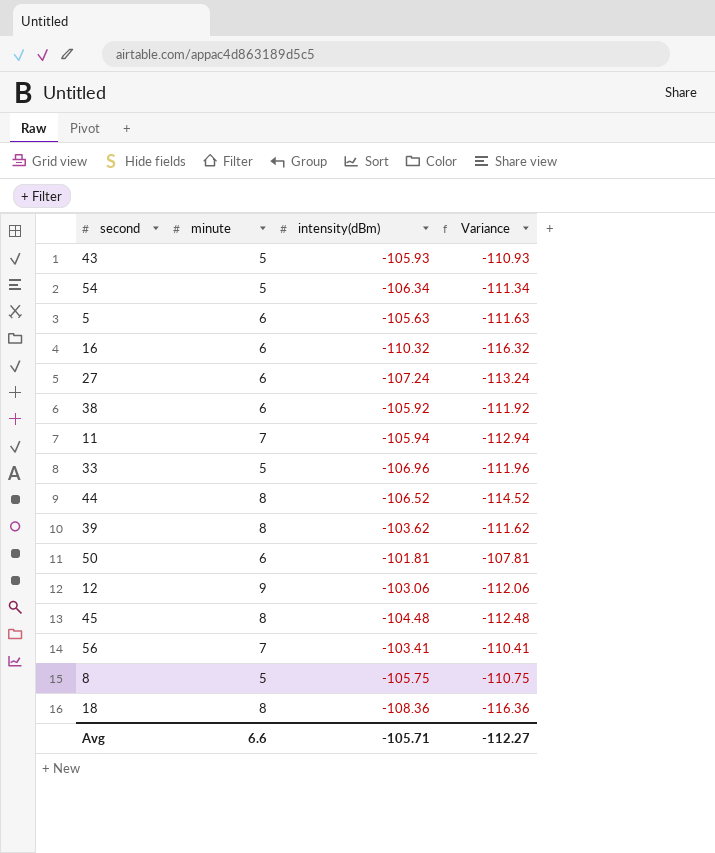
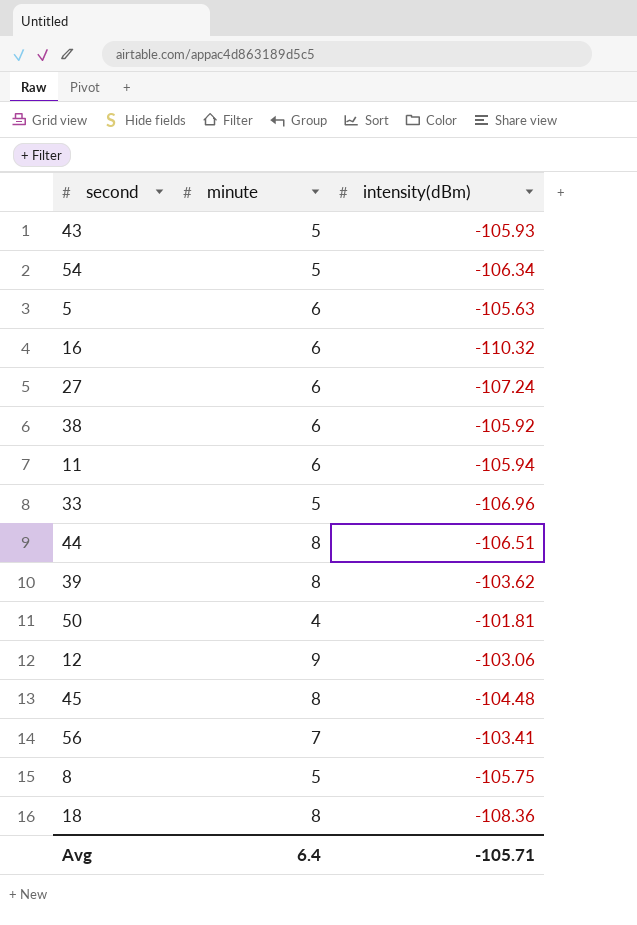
column Variance | formula: [intensity(dBm)] - [minute] -> none
11 | minute: 7 -> 6
44 | intensity(dBm): -106.52 -> -106.51
50 | minute: 6 -> 4
Avg | minute: 6.6 -> 6.4

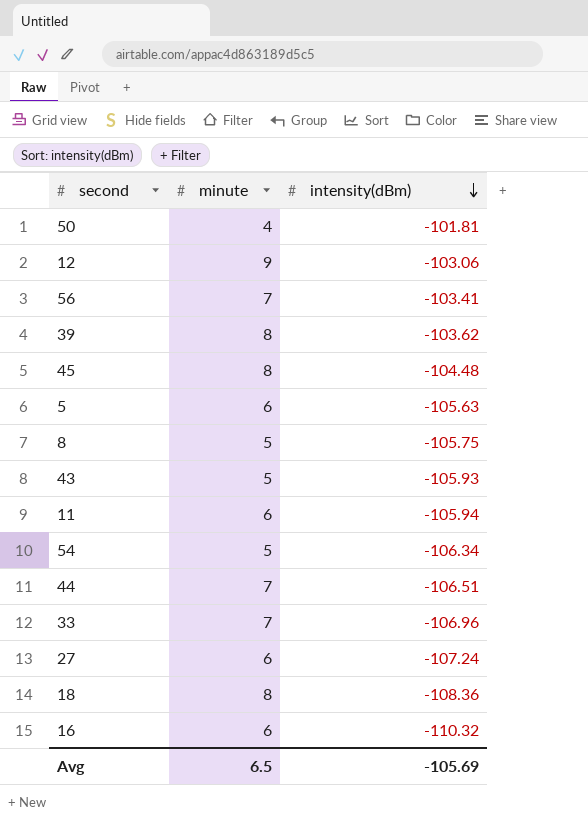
row order: none -> intensity(dBm) descending
row 38: 6 | -105.92 -> none
44 | minute: 8 -> 7
33 | minute: 5 -> 7
Avg | minute: 6.4 -> 6.5
Avg | intensity(dBm): -105.71 -> -105.69

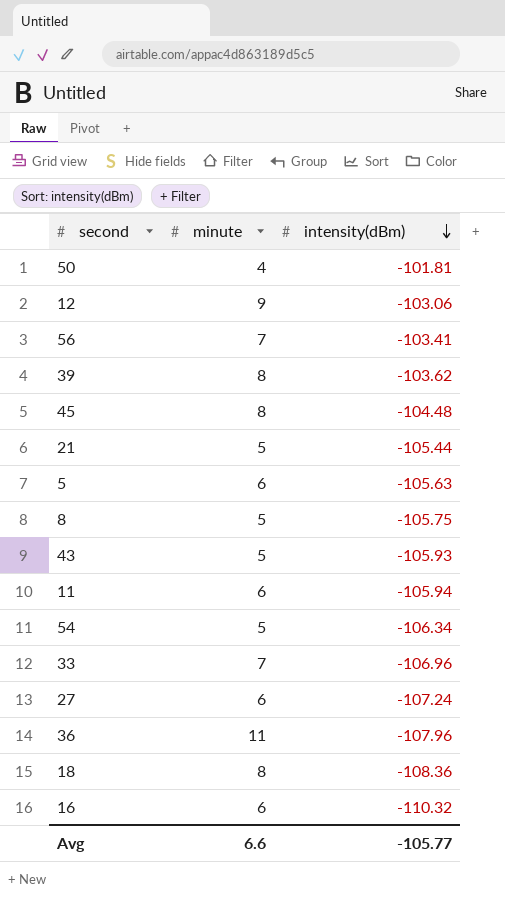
row 44: 7 | -106.51 -> none
row 21: none -> 5 | -105.44
row 36: none -> 11 | -107.96
Avg | minute: 6.5 -> 6.6
Avg | intensity(dBm): -105.69 -> -105.77

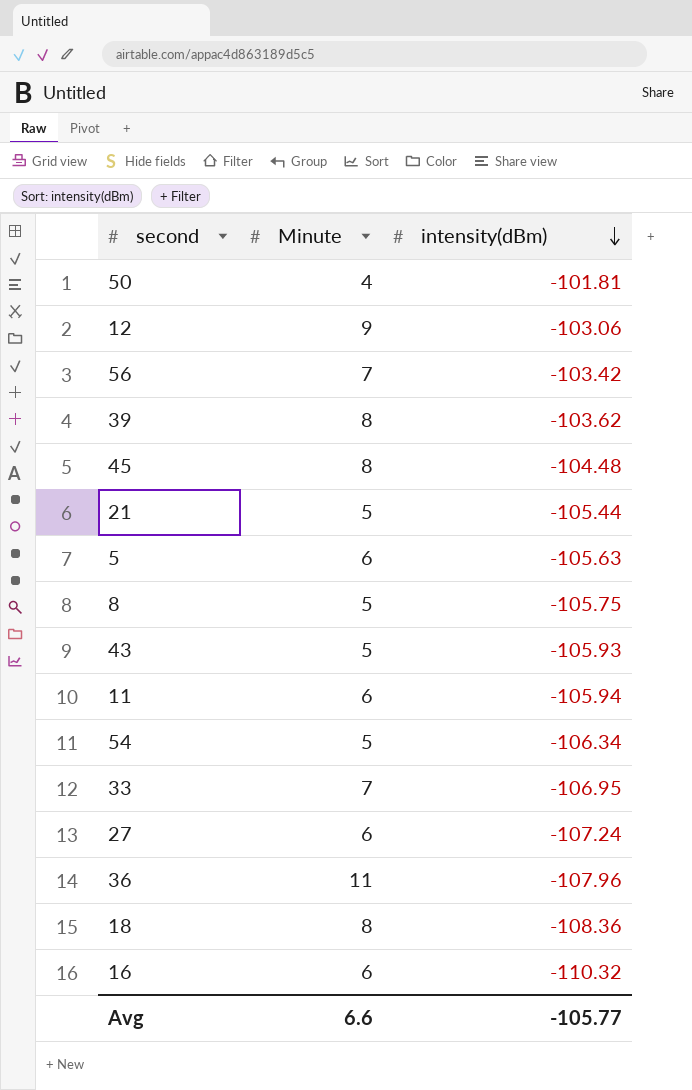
column name: minute -> Minute
56 | intensity(dBm): -103.41 -> -103.42
33 | intensity(dBm): -106.96 -> -106.95

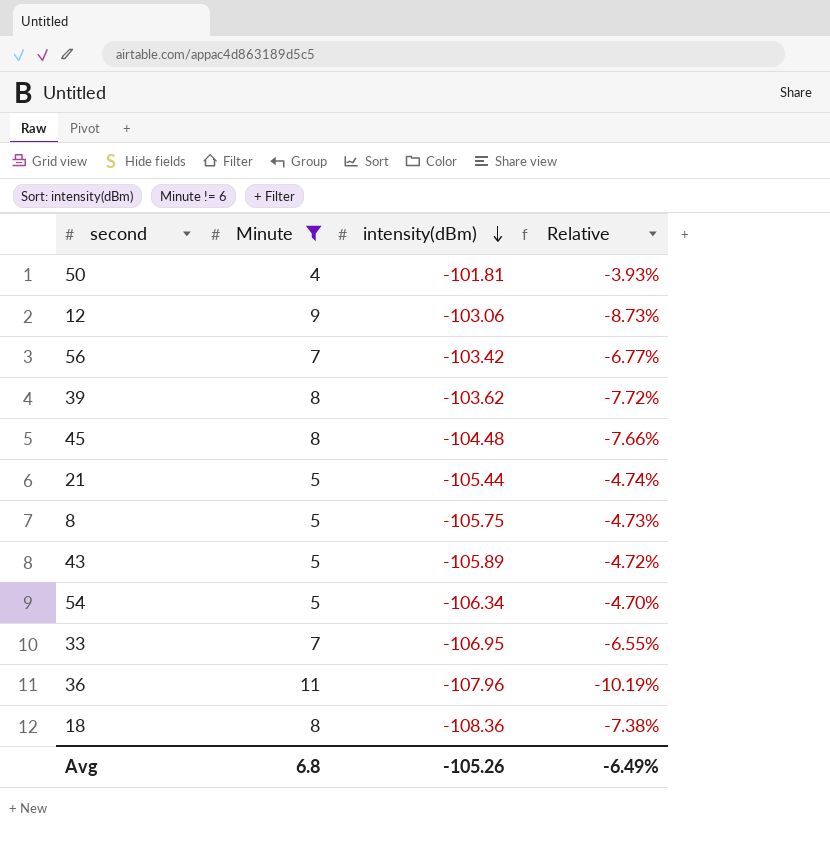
filter: none -> Minute != 6
column Relative | formula: none -> [Minute] / [intensity(dBm)]
43 | intensity(dBm): -105.93 -> -105.89
Avg | Minute: 6.6 -> 6.8
Avg | intensity(dBm): -105.77 -> -105.26

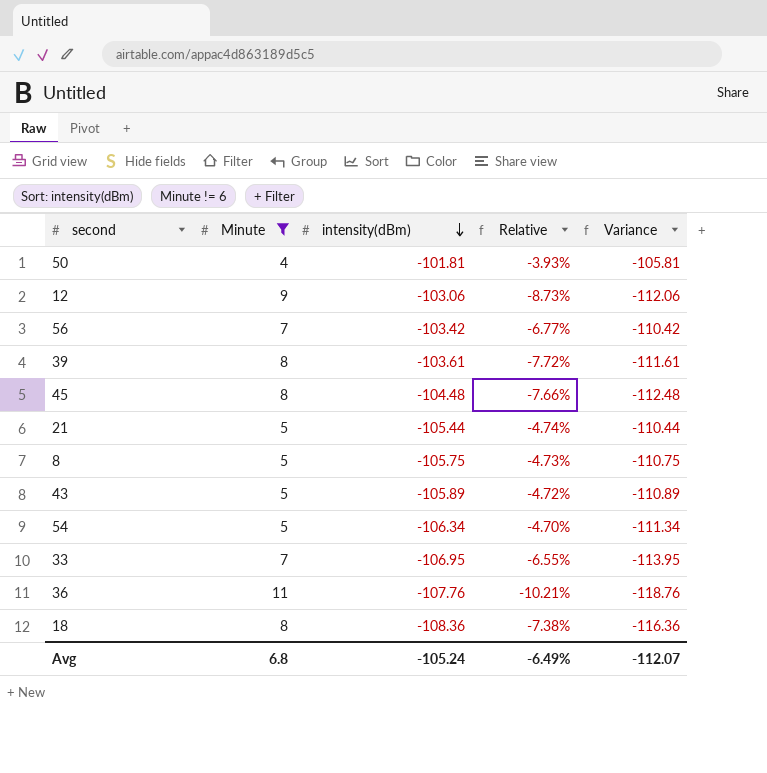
column Variance | formula: none -> [intensity(dBm)] - [Minute]
39 | intensity(dBm): -103.62 -> -103.61
36 | intensity(dBm): -107.96 -> -107.76
36 | Relative: -10.19% -> -10.21%
Avg | intensity(dBm): -105.26 -> -105.24

